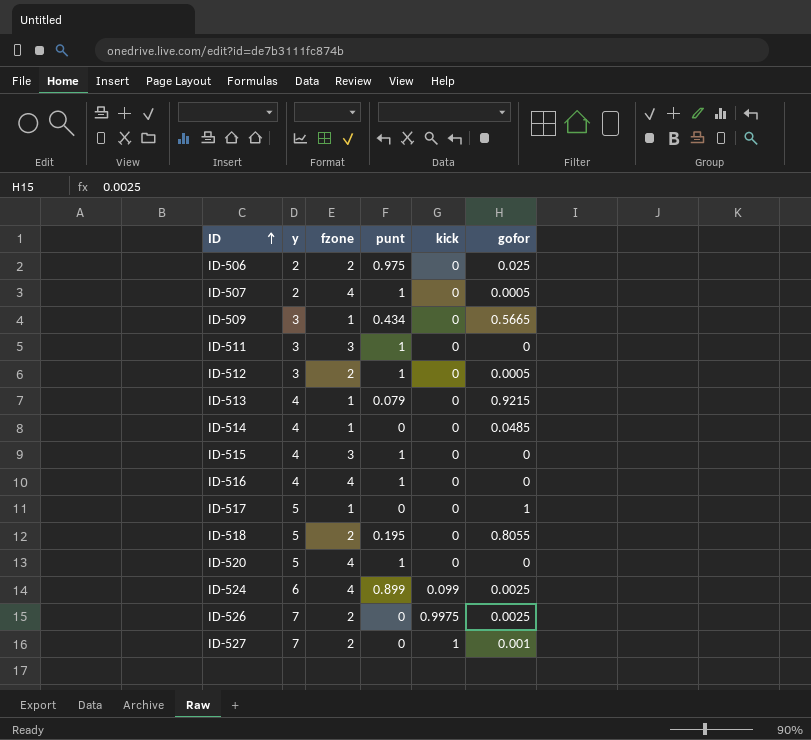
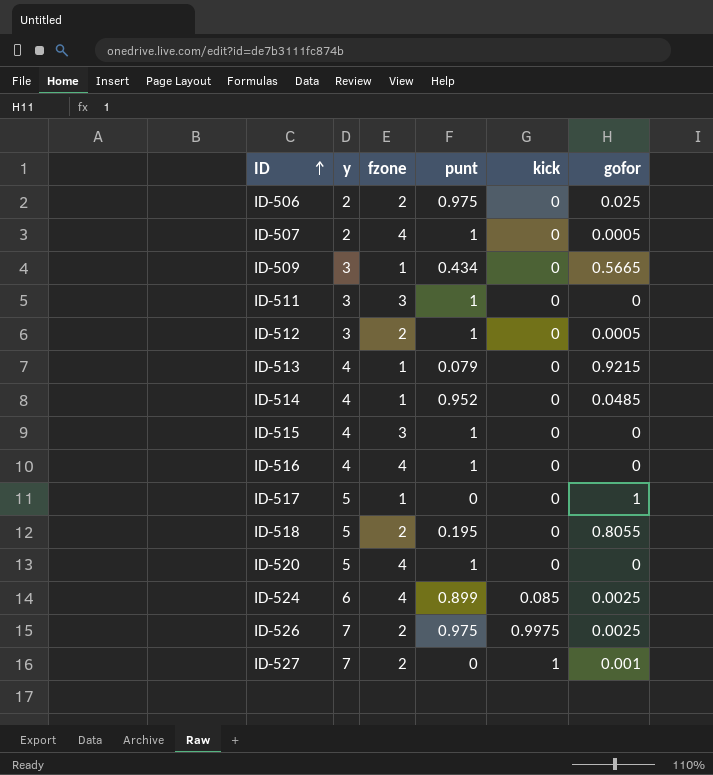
ID-514 | punt: 0 -> 0.952
ID-524 | kick: 0.099 -> 0.085
ID-526 | punt: 0 -> 0.975

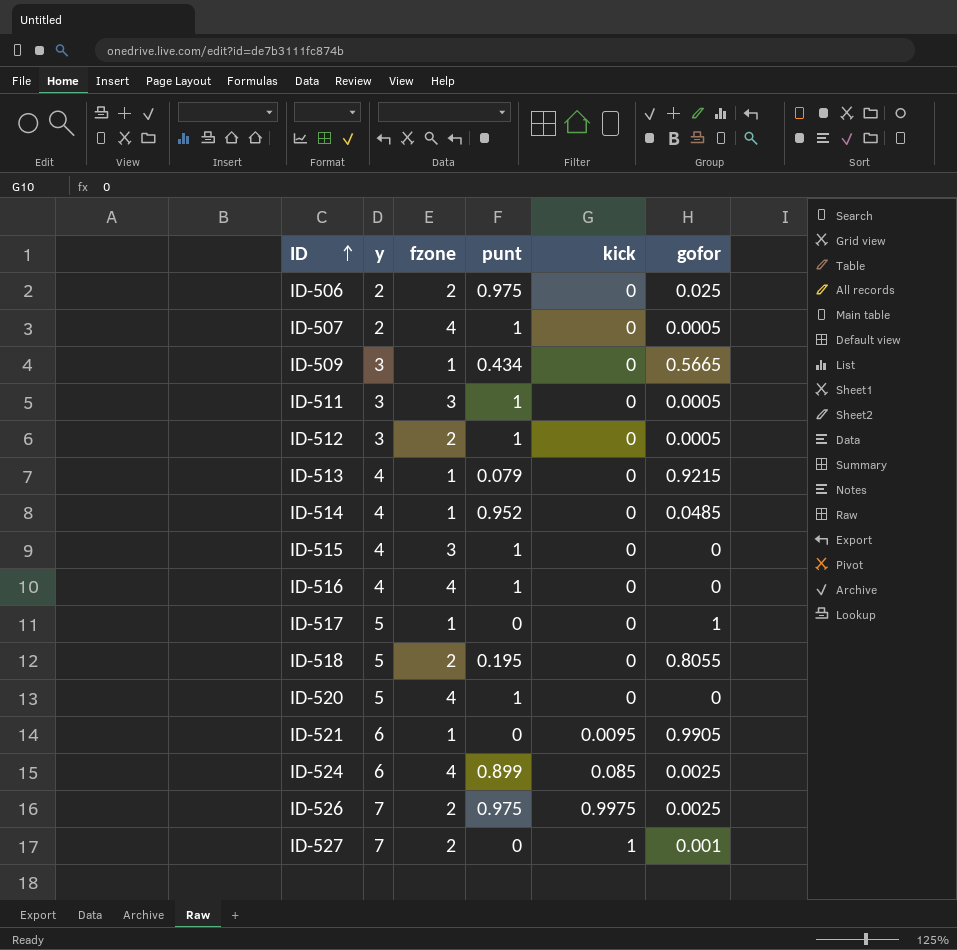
ID-511 | gofor: 0 -> 0.0005
row ID-521: none -> 6 | 1 | 0 | 0.0095 | 0.9905

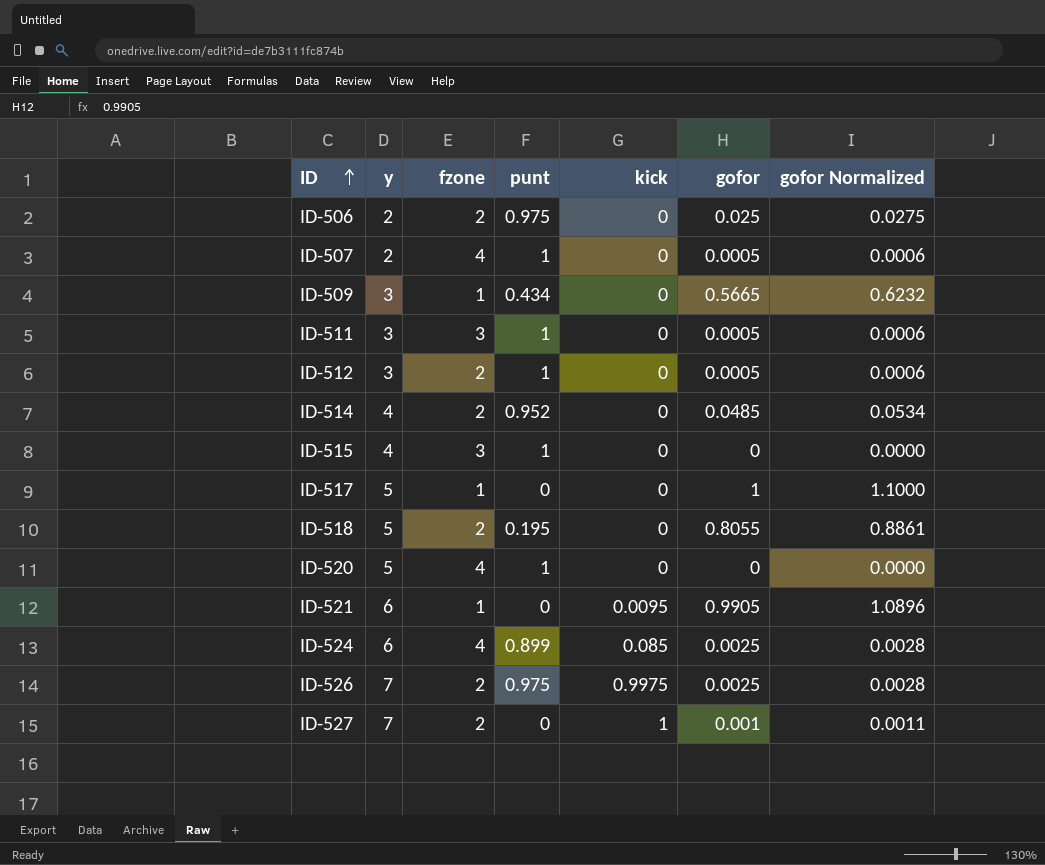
column gofor Normalized | formula: none -> [gofor] * 1.1
row ID-513: 4 | 1 | 0.079 | 0 | 0.9215 -> none
row ID-516: 4 | 4 | 1 | 0 | 0 -> none
ID-514 | fzone: 1 -> 2

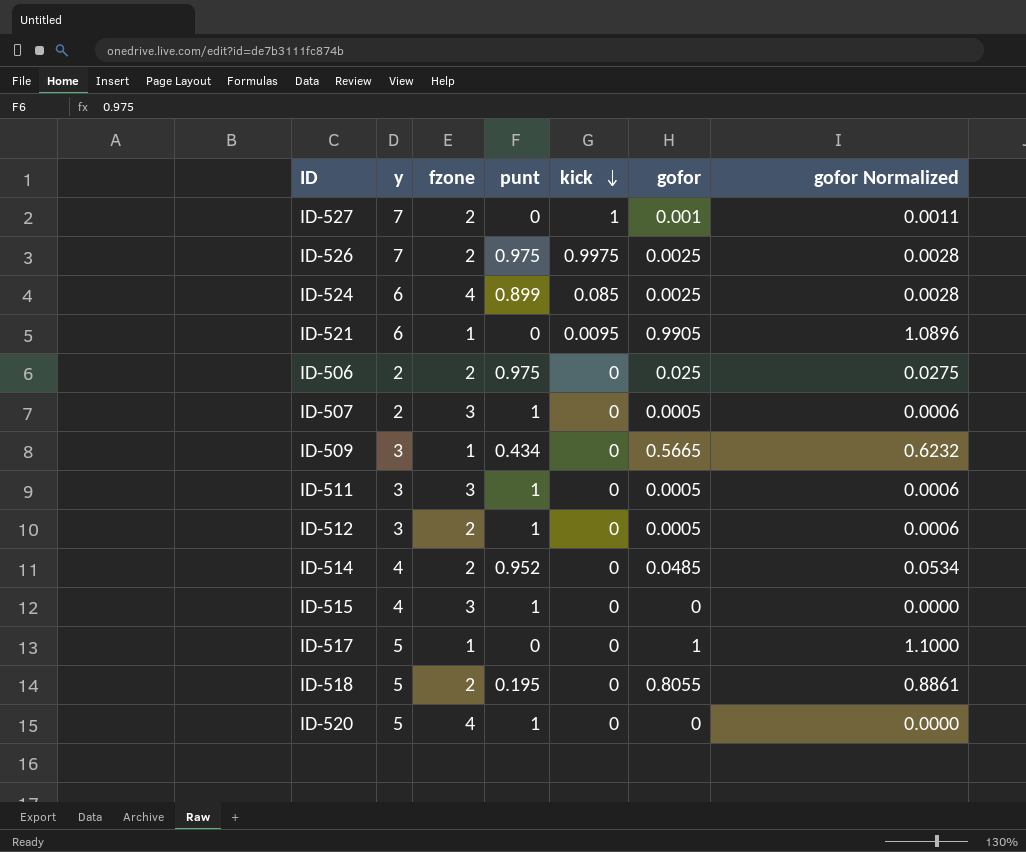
row order: ID ascending -> kick descending
ID-507 | fzone: 4 -> 3

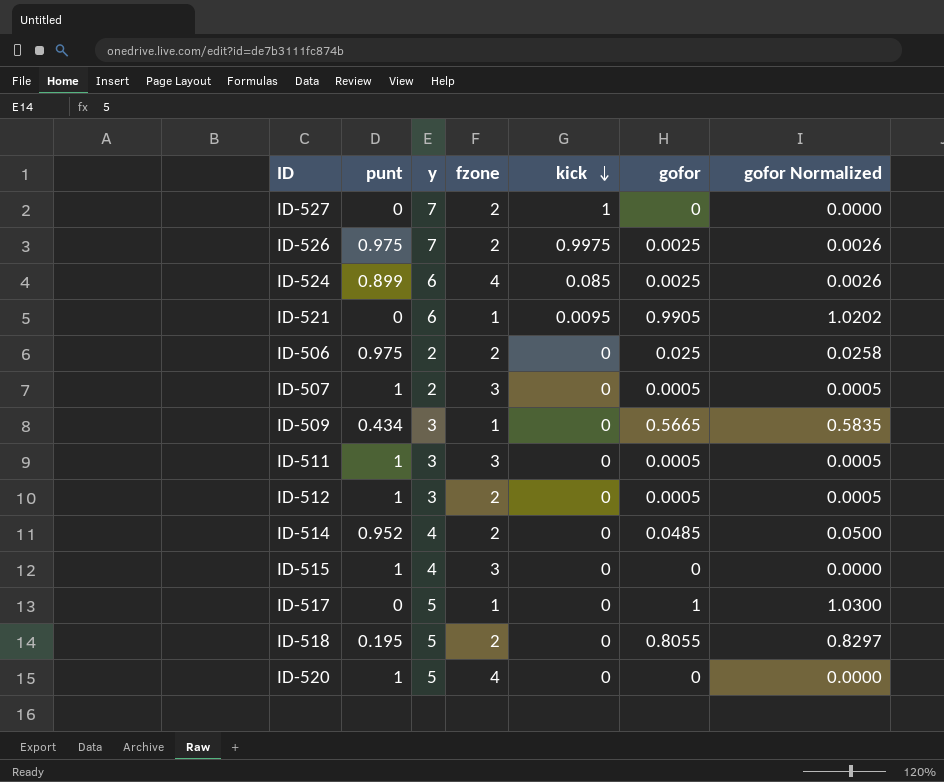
column punt | position: 4 -> 2
column gofor Normalized | formula: [gofor] * 1.1 -> [gofor] * 1.03
ID-527 | gofor: 0.001 -> 0

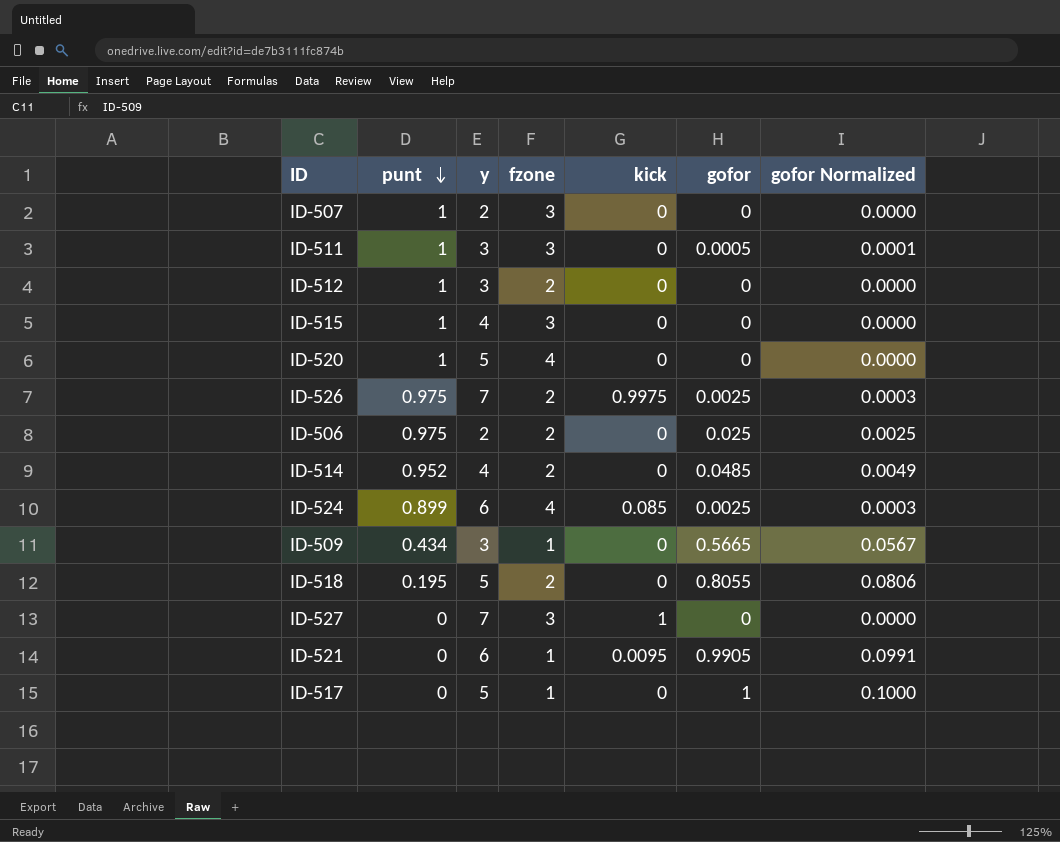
row order: kick descending -> punt descending
column gofor Normalized | formula: [gofor] * 1.03 -> [gofor] * 0.1
ID-507 | gofor: 0.0005 -> 0
ID-512 | gofor: 0.0005 -> 0
ID-527 | fzone: 2 -> 3

